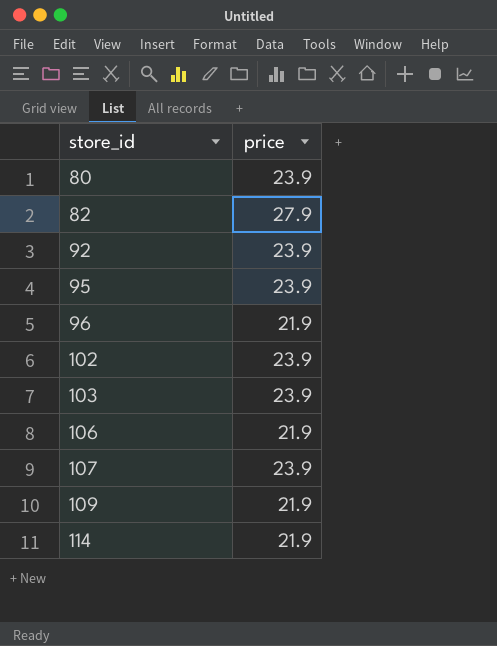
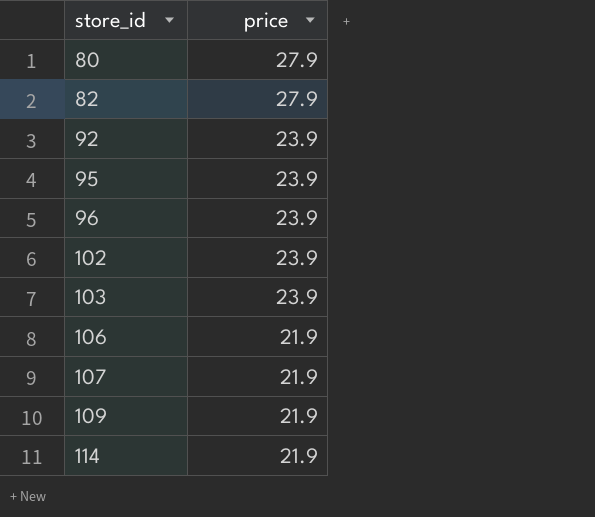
80 | price: 23.9 -> 27.9
96 | price: 21.9 -> 23.9
107 | price: 23.9 -> 21.9

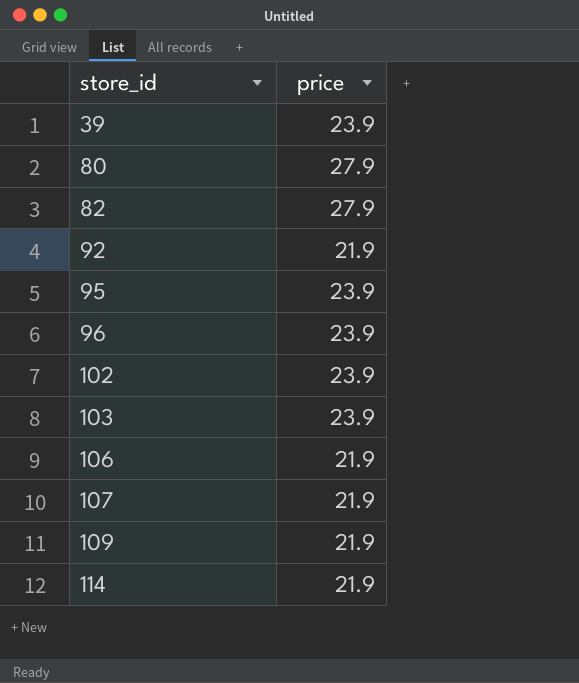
row 39: none -> 23.9
92 | price: 23.9 -> 21.9

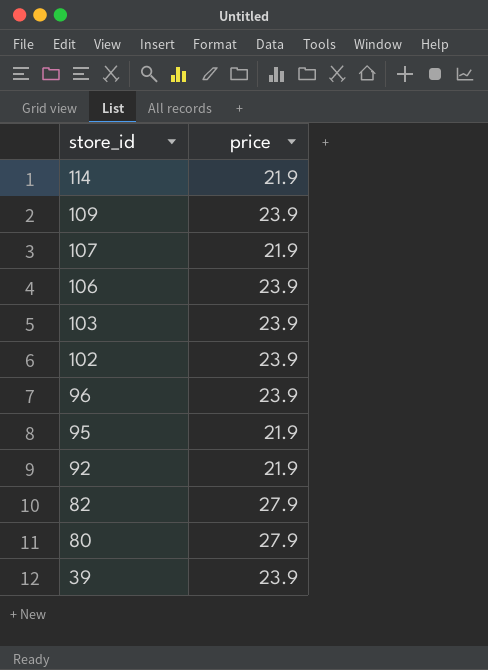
row order: store_id ascending -> store_id descending
109 | price: 21.9 -> 23.9
106 | price: 21.9 -> 23.9
95 | price: 23.9 -> 21.9

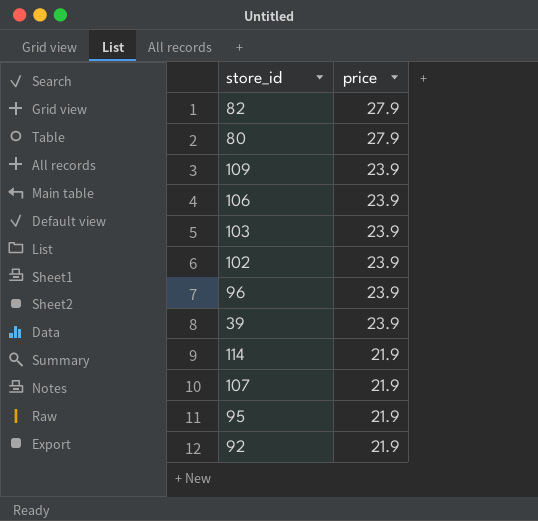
row order: store_id descending -> price descending

